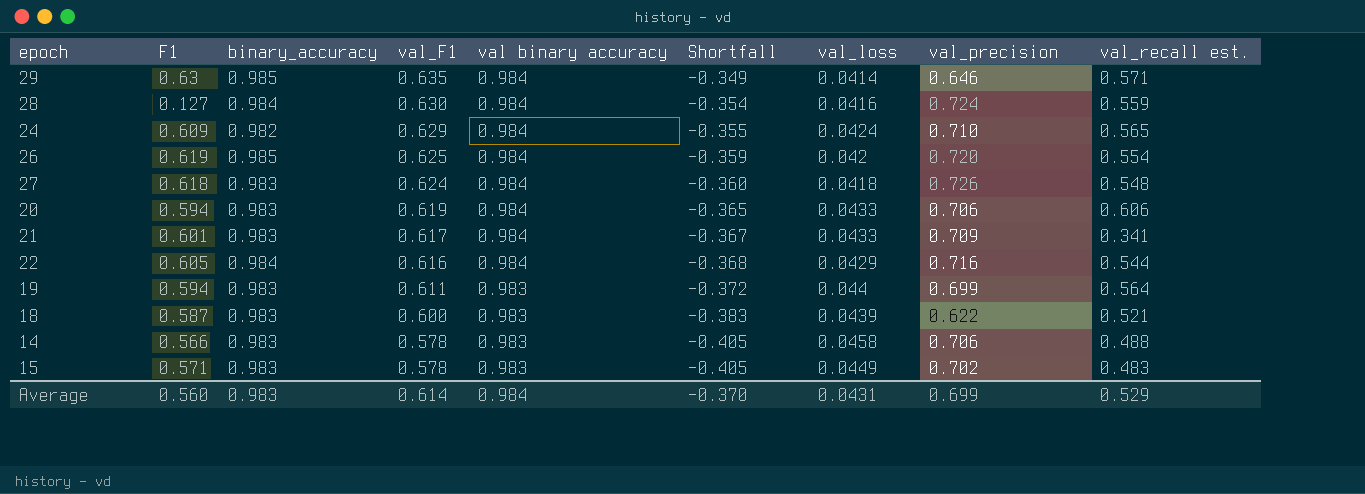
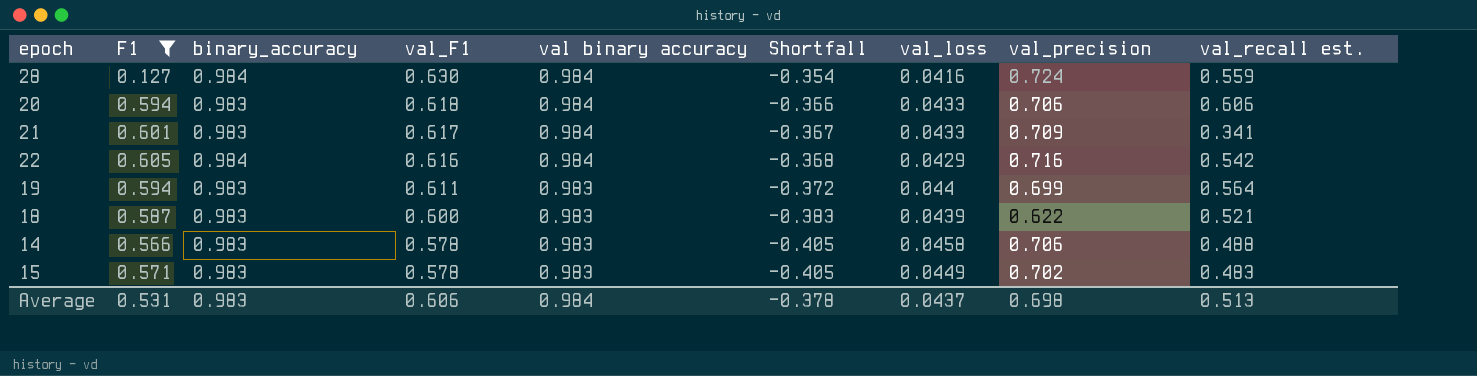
filter: none -> F1 <= 0.605
20 | val_F1: 0.619 -> 0.618
20 | Shortfall: -0.365 -> -0.366
22 | val_recall est.: 0.544 -> 0.542
Average | F1: 0.560 -> 0.531
Average | val_F1: 0.614 -> 0.606
Average | Shortfall: -0.370 -> -0.378
Average | val_loss: 0.0431 -> 0.0437
Average | val_precision: 0.699 -> 0.698
Average | val_recall est.: 0.529 -> 0.513

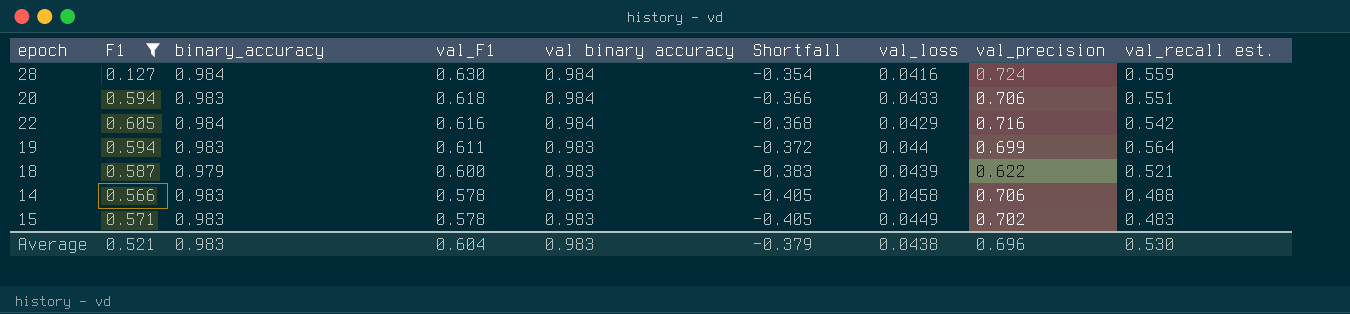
row 21: 0.601 | 0.983 | 0.617 | 0.984 | -0.367 | 0.0433 | 0.709 | 0.341 -> none
20 | val_recall est.: 0.606 -> 0.551
18 | binary_accuracy: 0.983 -> 0.979
Average | F1: 0.531 -> 0.521
Average | val_F1: 0.606 -> 0.604
Average | val binary accuracy: 0.984 -> 0.983
Average | Shortfall: -0.378 -> -0.379
Average | val_loss: 0.0437 -> 0.0438
Average | val_precision: 0.698 -> 0.696
Average | val_recall est.: 0.513 -> 0.530

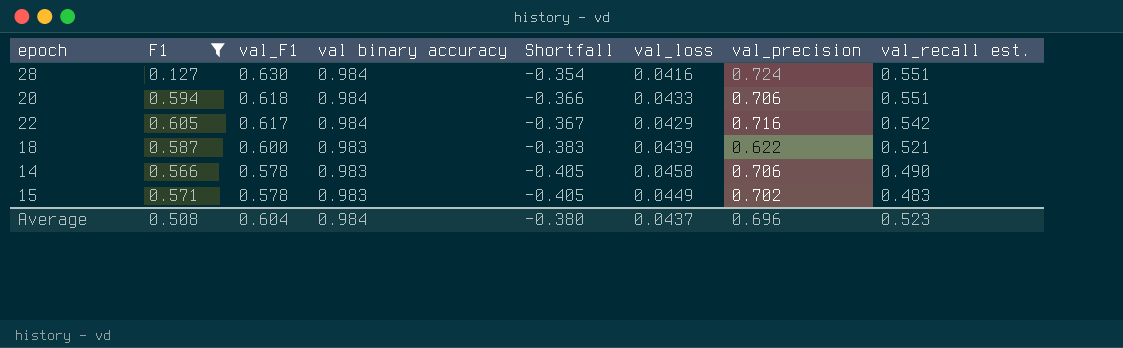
column binary_accuracy | position: 3 -> none
row 19: 0.594 | 0.983 | 0.611 | 0.983 | -0.372 | 0.044 | 0.699 | 0.564 -> none
28 | val_recall est.: 0.559 -> 0.551
22 | val_F1: 0.616 -> 0.617
22 | Shortfall: -0.368 -> -0.367
14 | val_recall est.: 0.488 -> 0.490
Average | F1: 0.521 -> 0.508
Average | val binary accuracy: 0.983 -> 0.984
Average | Shortfall: -0.379 -> -0.380
Average | val_loss: 0.0438 -> 0.0437
Average | val_recall est.: 0.530 -> 0.523

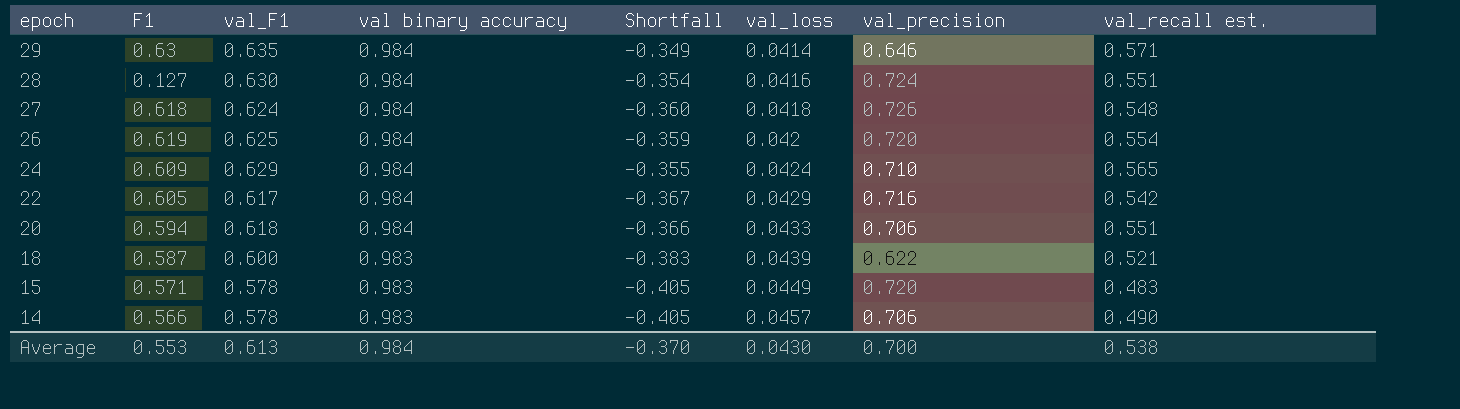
filter: F1 <= 0.605 -> none
row order: val_F1 descending -> epoch descending
15 | val_precision: 0.702 -> 0.720
14 | val_loss: 0.0458 -> 0.0457
Average | F1: 0.508 -> 0.553
Average | val_F1: 0.604 -> 0.613
Average | Shortfall: -0.380 -> -0.370
Average | val_loss: 0.0437 -> 0.0430
Average | val_precision: 0.696 -> 0.700
Average | val_recall est.: 0.523 -> 0.538

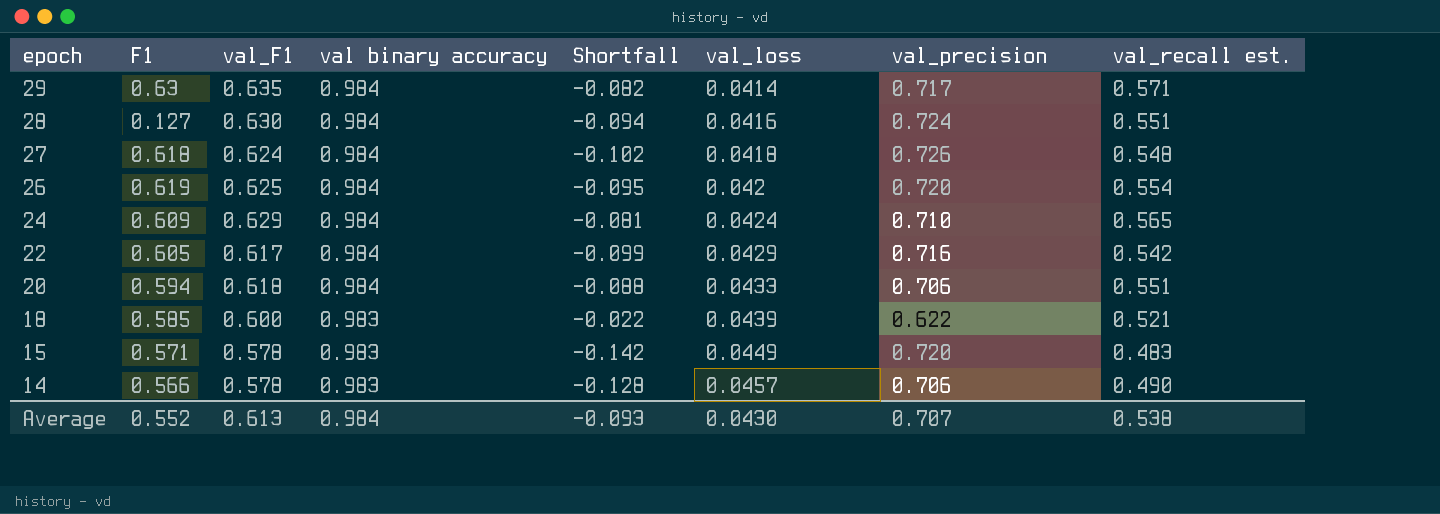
column Shortfall | formula: [val_F1] - [val binary accuracy] -> [val_F1] - [val_precision]
29 | val_precision: 0.646 -> 0.717
18 | F1: 0.587 -> 0.585
Average | F1: 0.553 -> 0.552
Average | Shortfall: -0.370 -> -0.093
Average | val_precision: 0.700 -> 0.707

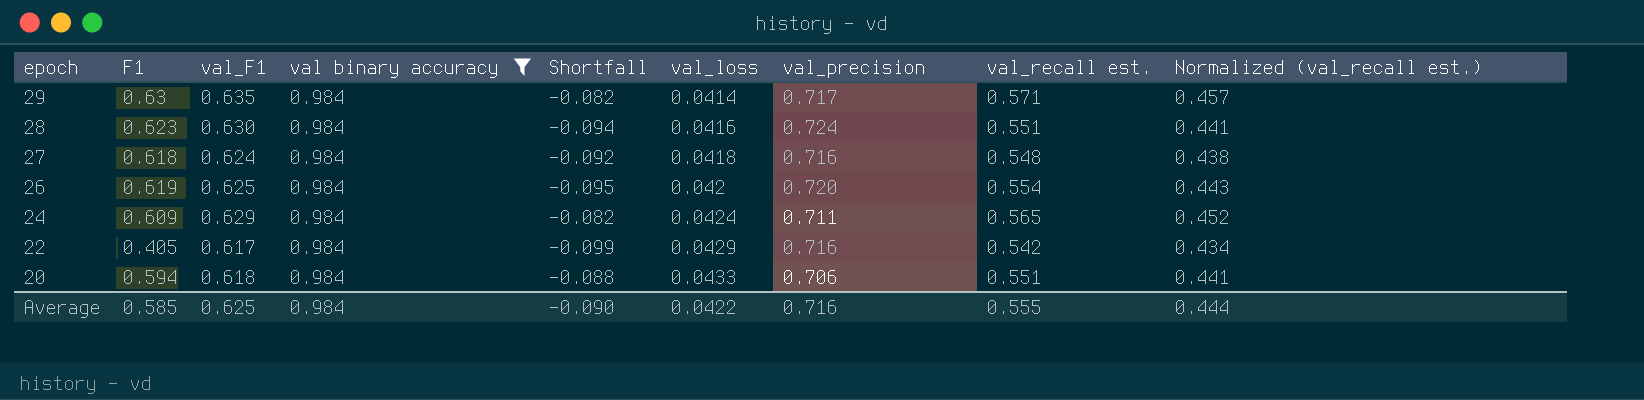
filter: none -> val binary accuracy = 0.984
column Normalized (val_recall est.) | formula: none -> [val_recall est.] * 0.8
28 | F1: 0.127 -> 0.623
27 | Shortfall: -0.102 -> -0.092
27 | val_precision: 0.726 -> 0.716
24 | Shortfall: -0.081 -> -0.082
24 | val_precision: 0.710 -> 0.711
22 | F1: 0.605 -> 0.405
Average | F1: 0.552 -> 0.585
Average | val_F1: 0.613 -> 0.625
Average | Shortfall: -0.093 -> -0.090
Average | val_loss: 0.0430 -> 0.0422
Average | val_precision: 0.707 -> 0.716
Average | val_recall est.: 0.538 -> 0.555

